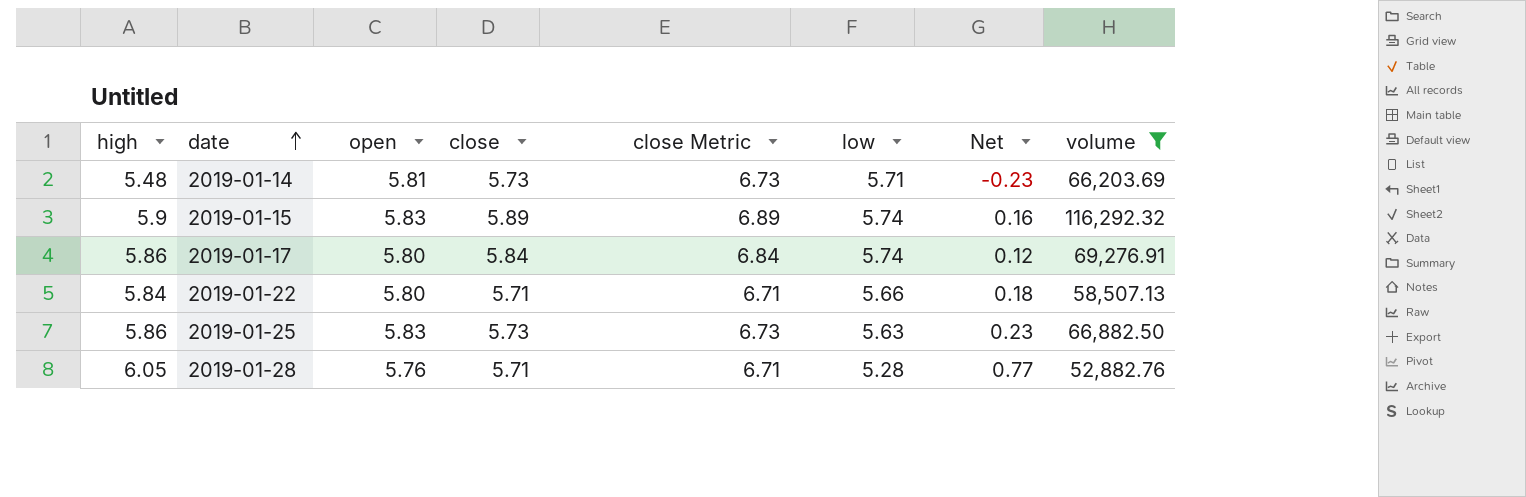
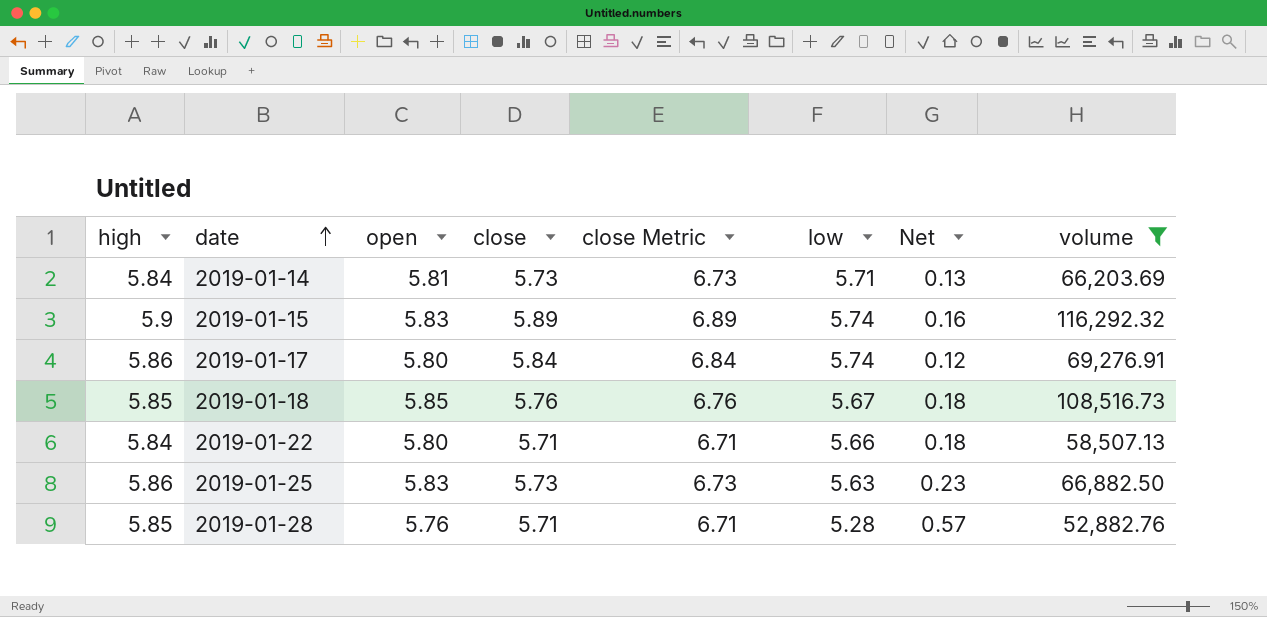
2019-01-14 | high: 5.48 -> 5.84
2019-01-14 | Net: -0.23 -> 0.13
row 2019-01-18: none -> 5.85 | 5.85 | 5.76 | 6.76 | 5.67 | 0.18 | 108,516.73
2019-01-28 | high: 6.05 -> 5.85
2019-01-28 | Net: 0.77 -> 0.57

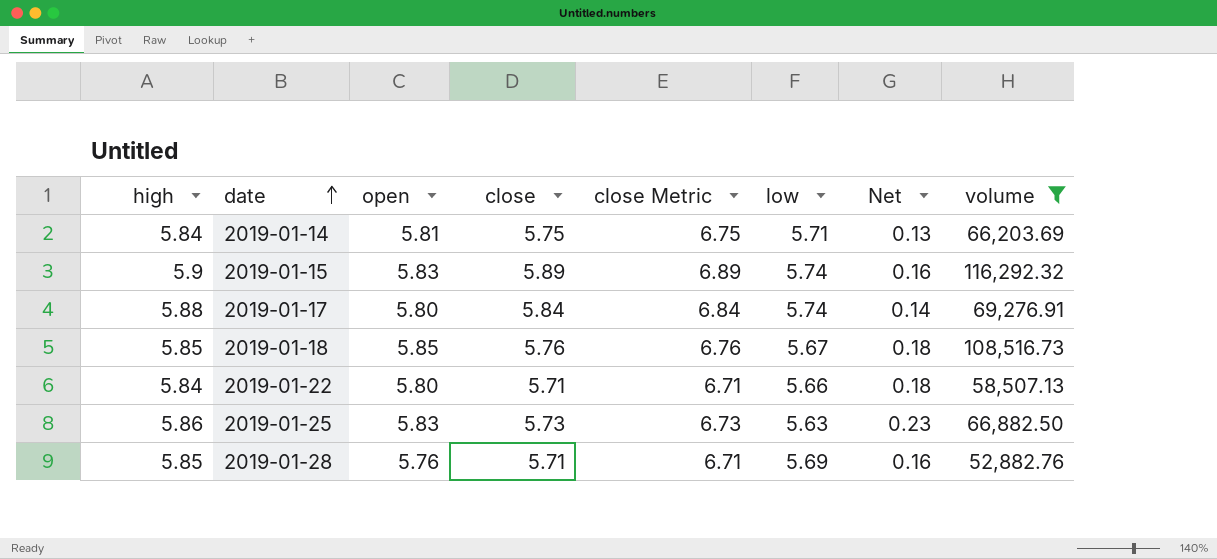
2019-01-14 | close: 5.73 -> 5.75
2019-01-14 | close Metric: 6.73 -> 6.75
2019-01-17 | high: 5.86 -> 5.88
2019-01-17 | Net: 0.12 -> 0.14
2019-01-28 | low: 5.28 -> 5.69
2019-01-28 | Net: 0.57 -> 0.16

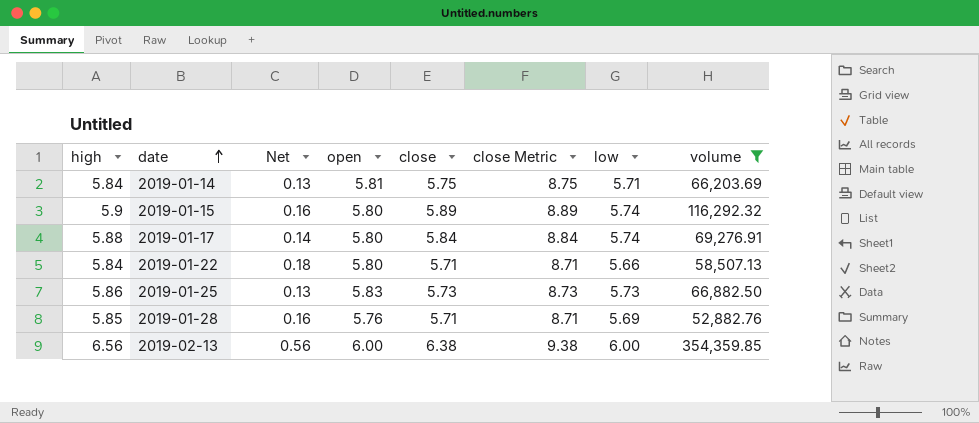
column Net | position: 7 -> 3
column close Metric | formula: [close] + 1 -> [close] + 3
row 2019-01-18: 5.85 | 5.85 | 5.76 | 6.76 | 5.67 | 0.18 | 108,516.73 -> none
2019-01-15 | open: 5.83 -> 5.80
2019-01-25 | Net: 0.23 -> 0.13
2019-01-25 | low: 5.63 -> 5.73
row 2019-02-13: none -> 6.56 | 0.56 | 6.00 | 6.38 | 9.38 | 6.00 | 354,359.85

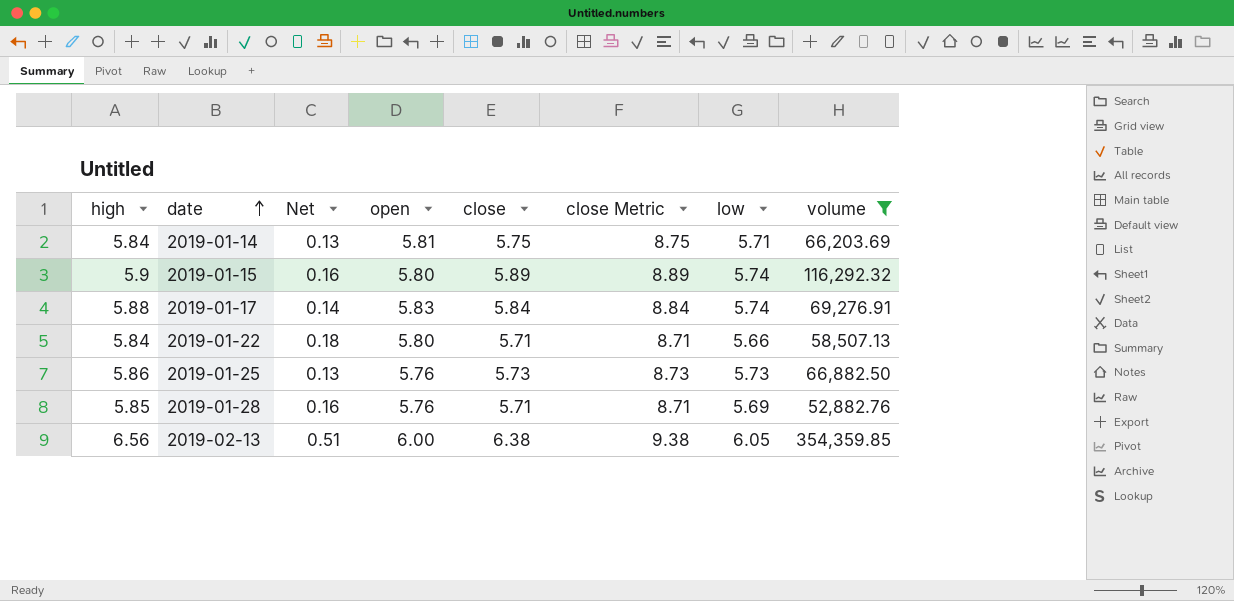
2019-01-17 | open: 5.80 -> 5.83
2019-01-25 | open: 5.83 -> 5.76
2019-02-13 | Net: 0.56 -> 0.51
2019-02-13 | low: 6.00 -> 6.05

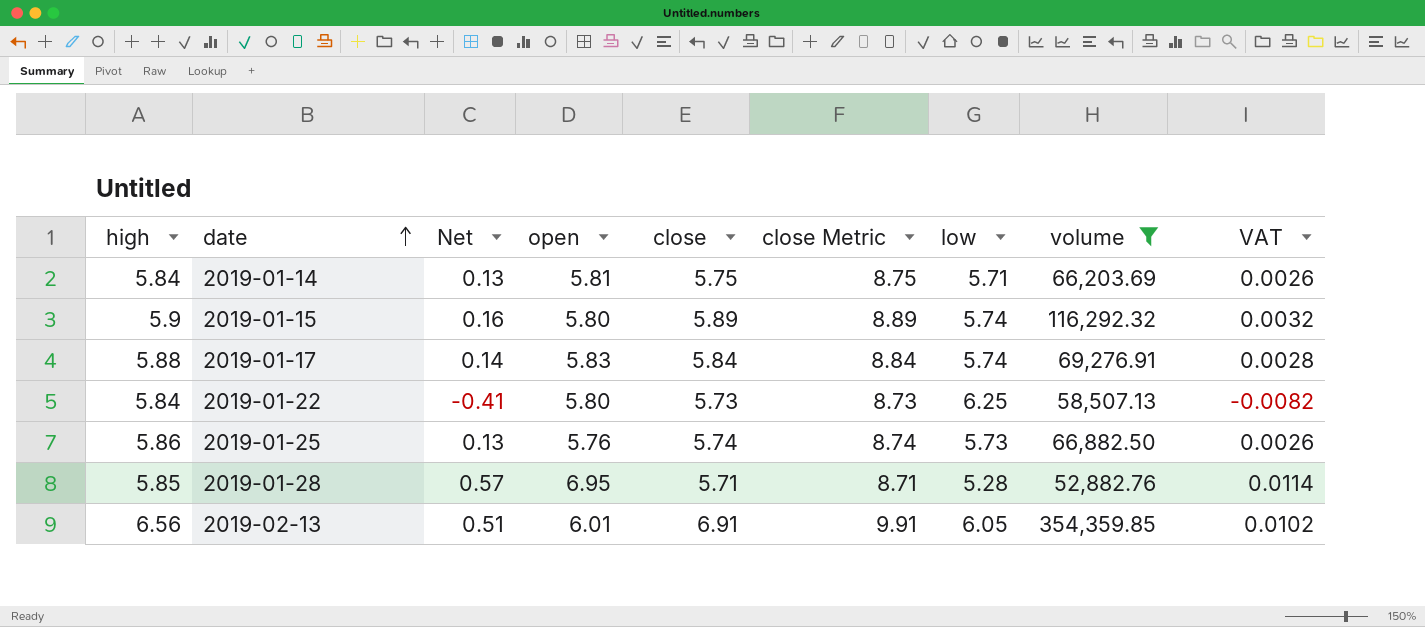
column VAT | formula: none -> [Net] * 0.02
2019-01-22 | Net: 0.18 -> -0.41
2019-01-22 | close: 5.71 -> 5.73
2019-01-22 | close Metric: 8.71 -> 8.73
2019-01-22 | low: 5.66 -> 6.25
2019-01-25 | close: 5.73 -> 5.74
2019-01-25 | close Metric: 8.73 -> 8.74
2019-01-28 | Net: 0.16 -> 0.57
2019-01-28 | open: 5.76 -> 6.95
2019-01-28 | low: 5.69 -> 5.28
2019-02-13 | open: 6.00 -> 6.01
2019-02-13 | close: 6.38 -> 6.91
2019-02-13 | close Metric: 9.38 -> 9.91

